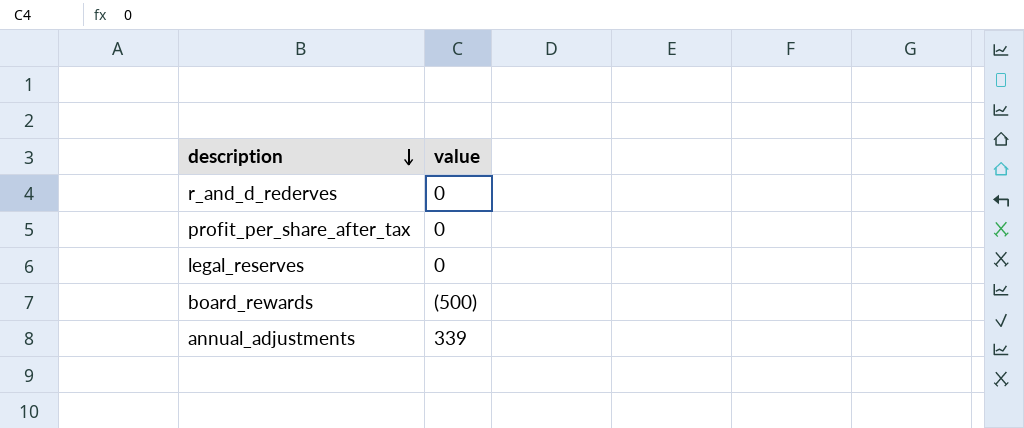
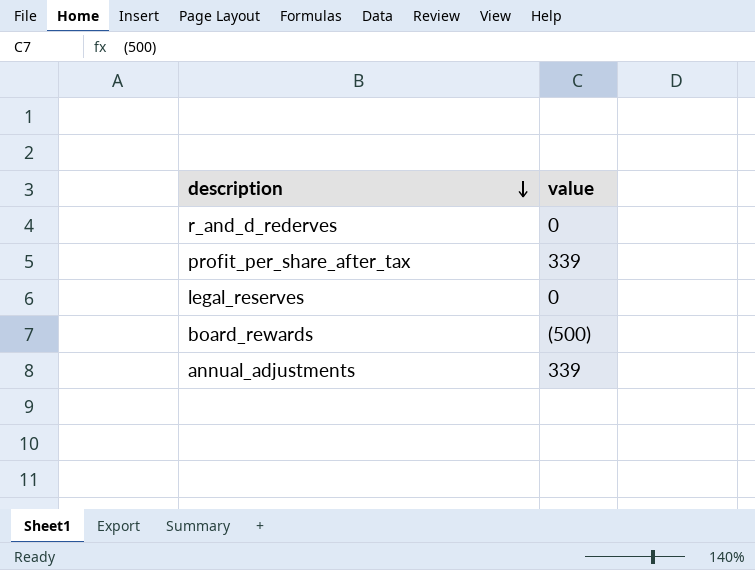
profit_per_share_after_tax | value: 0 -> 339

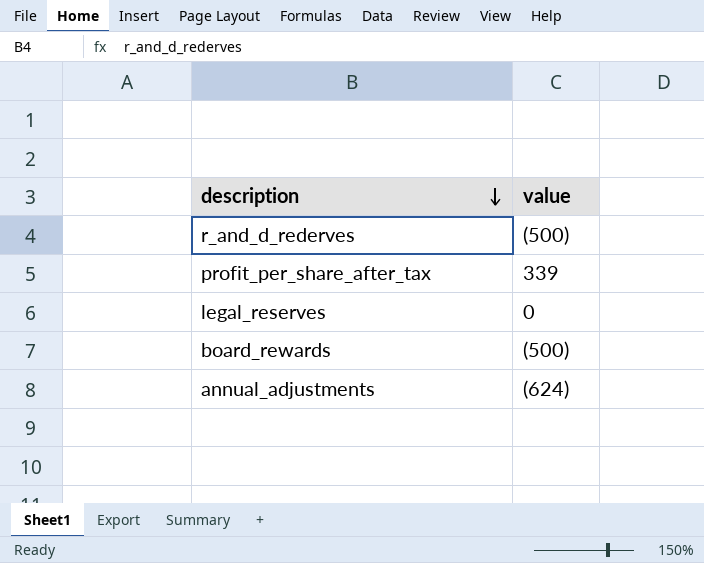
r_and_d_rederves | value: 0 -> (500)
annual_adjustments | value: 339 -> (624)

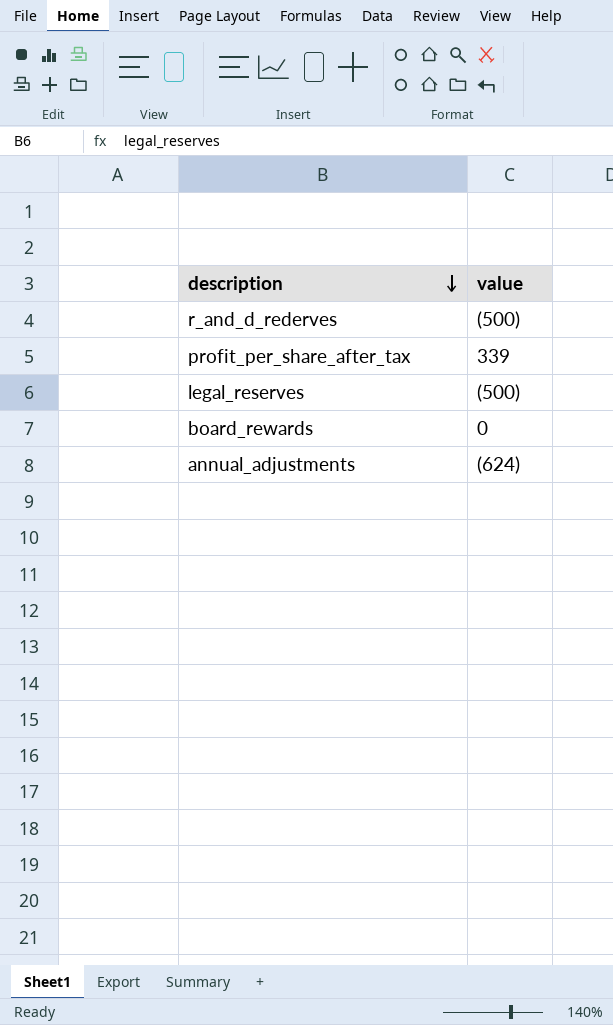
legal_reserves | value: 0 -> (500)
board_rewards | value: (500) -> 0

